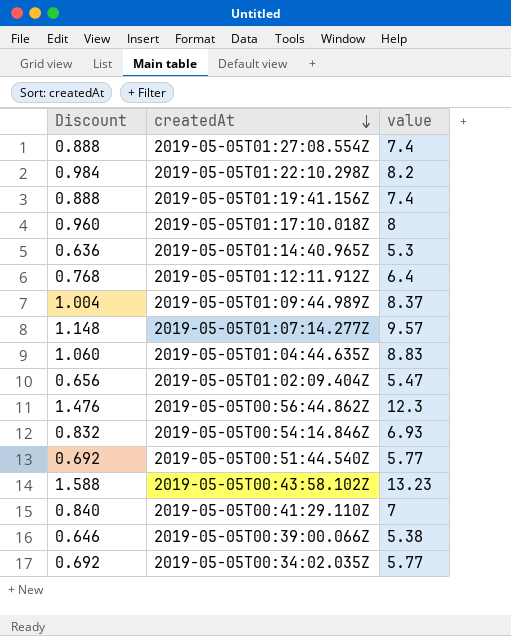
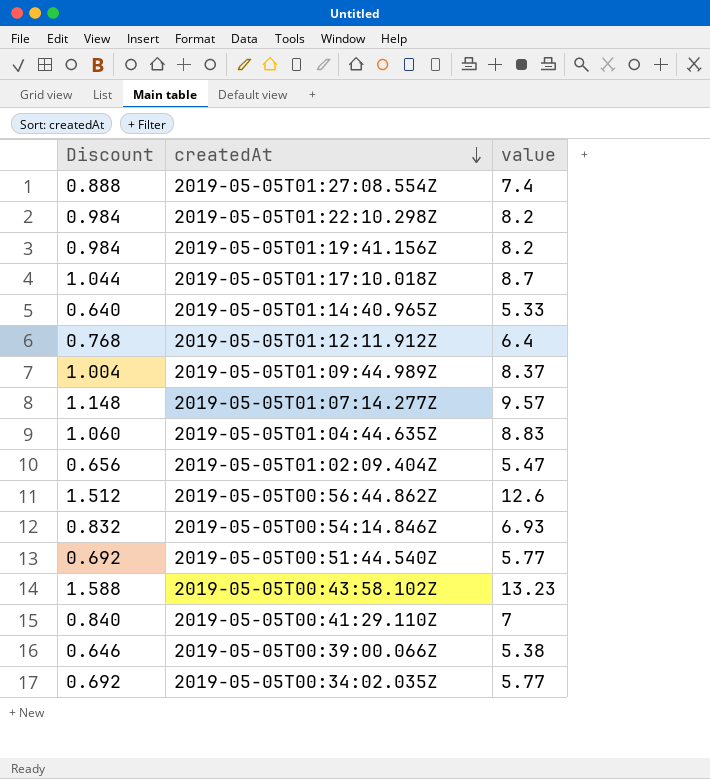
2019-05-05T01:19:41.156Z | Discount: 0.888 -> 0.984
2019-05-05T01:19:41.156Z | value: 7.4 -> 8.2
2019-05-05T01:17:10.018Z | Discount: 0.960 -> 1.044
2019-05-05T01:17:10.018Z | value: 8 -> 8.7
2019-05-05T01:14:40.965Z | Discount: 0.636 -> 0.640
2019-05-05T01:14:40.965Z | value: 5.3 -> 5.33
2019-05-05T00:56:44.862Z | Discount: 1.476 -> 1.512
2019-05-05T00:56:44.862Z | value: 12.3 -> 12.6

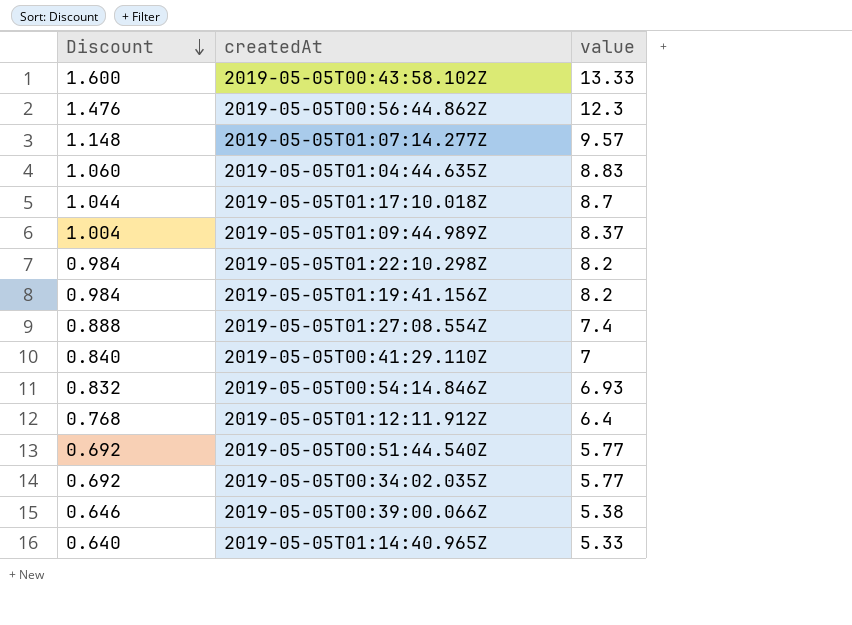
row order: createdAt descending -> Discount descending
row 2019-05-05T01:02:09.404Z: 0.656 | 5.47 -> none
2019-05-05T00:43:58.102Z | Discount: 1.588 -> 1.600
2019-05-05T00:43:58.102Z | value: 13.23 -> 13.33
2019-05-05T00:56:44.862Z | Discount: 1.512 -> 1.476
2019-05-05T00:56:44.862Z | value: 12.6 -> 12.3

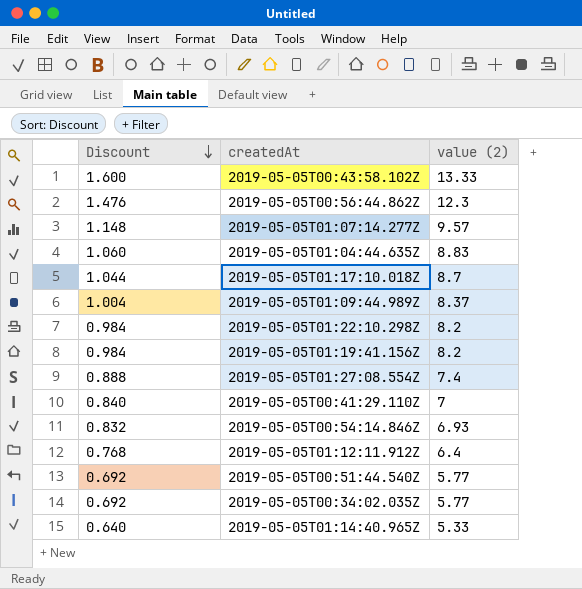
column name: value -> value (2)
row 2019-05-05T00:39:00.066Z: 0.646 | 5.38 -> none

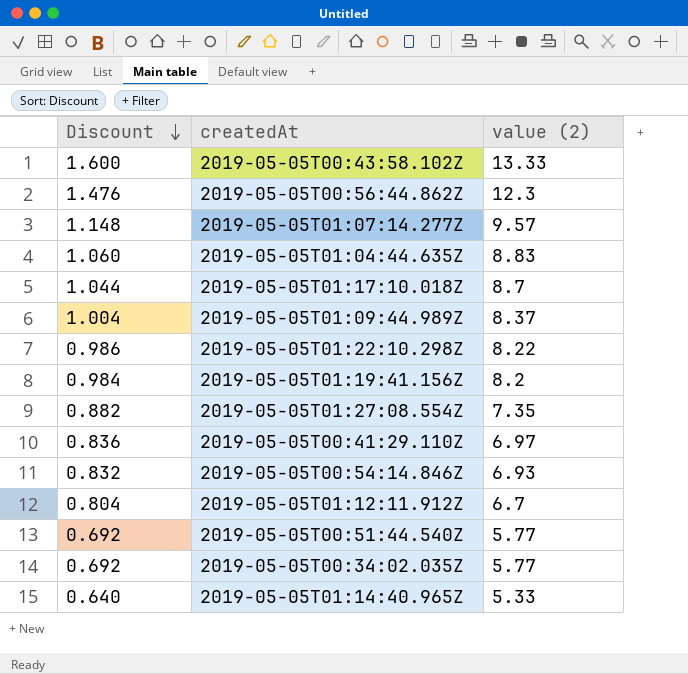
2019-05-05T01:22:10.298Z | Discount: 0.984 -> 0.986
2019-05-05T01:22:10.298Z | value (2): 8.2 -> 8.22
2019-05-05T01:27:08.554Z | Discount: 0.888 -> 0.882
2019-05-05T01:27:08.554Z | value (2): 7.4 -> 7.35
2019-05-05T00:41:29.110Z | Discount: 0.840 -> 0.836
2019-05-05T00:41:29.110Z | value (2): 7 -> 6.97
2019-05-05T01:12:11.912Z | Discount: 0.768 -> 0.804
2019-05-05T01:12:11.912Z | value (2): 6.4 -> 6.7

